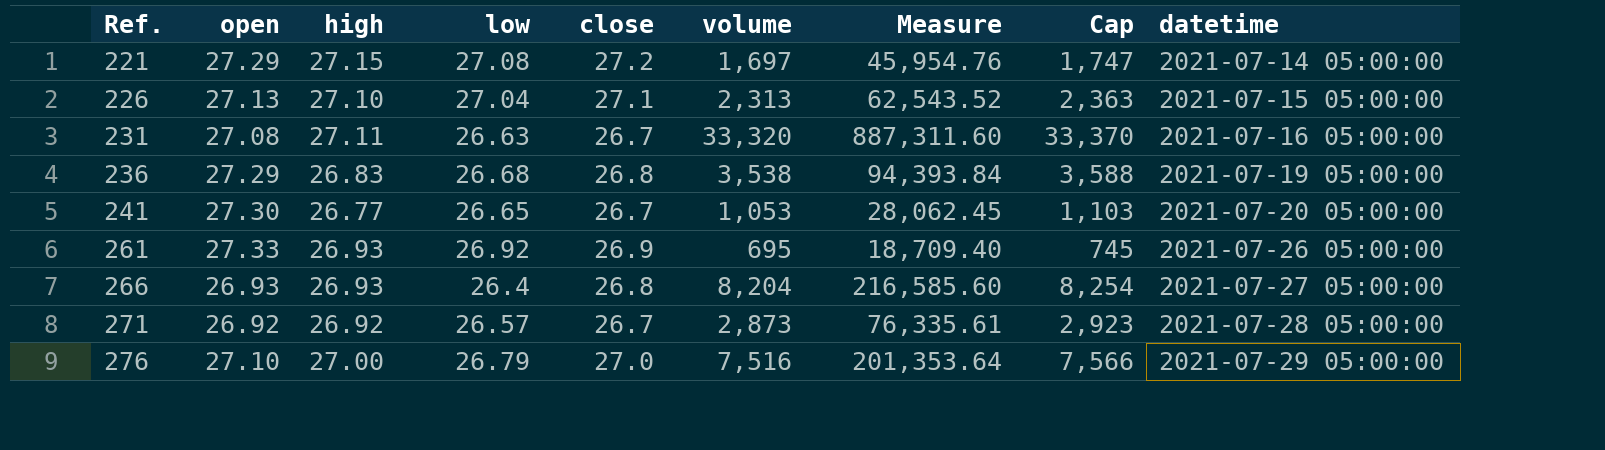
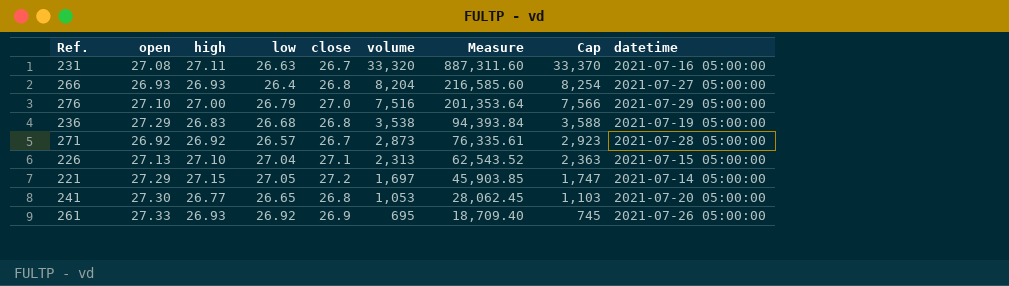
row order: Ref. ascending -> volume descending
221 | low: 27.08 -> 27.05
221 | Measure: 45,954.76 -> 45,903.85
241 | close: 26.7 -> 26.8

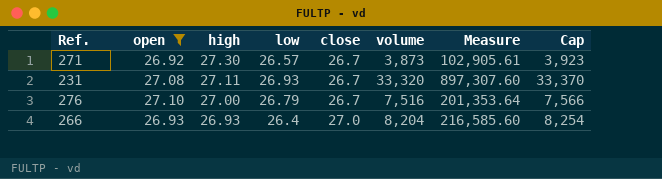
filter: none -> open <= 27.10
row order: volume descending -> high descending
column datetime | position: 9 -> none
271 | high: 26.92 -> 27.30
271 | volume: 2,873 -> 3,873
271 | Measure: 76,335.61 -> 102,905.61
271 | Cap: 2,923 -> 3,923
231 | low: 26.63 -> 26.93
231 | Measure: 887,311.60 -> 897,307.60
276 | close: 27.0 -> 26.7
266 | close: 26.8 -> 27.0

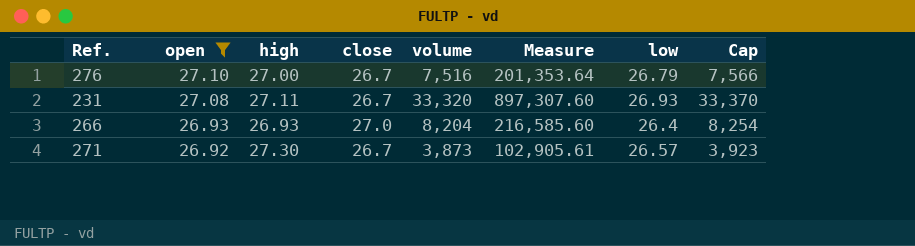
row order: high descending -> open descending
column low | position: 4 -> 7

